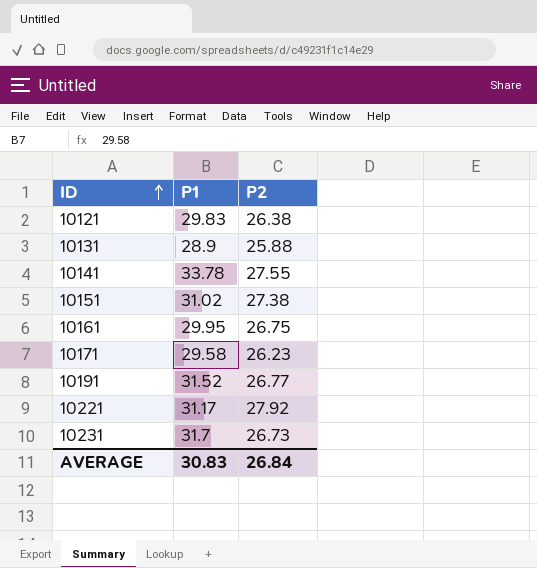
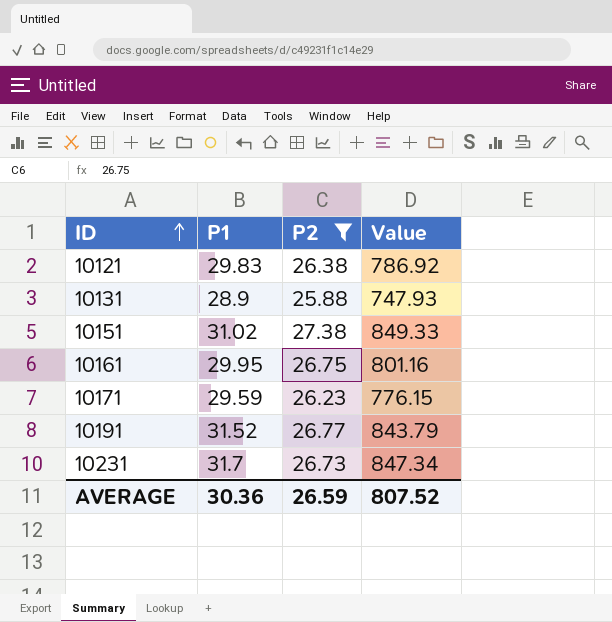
filter: none -> P2 <= 27.38
column Value | formula: none -> [P1] * [P2]
10171 | P1: 29.58 -> 29.59
AVERAGE | P1: 30.83 -> 30.36
AVERAGE | P2: 26.84 -> 26.59

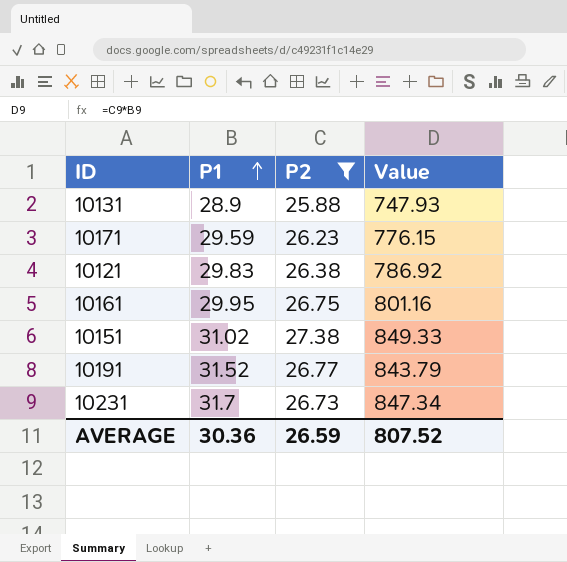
row order: ID ascending -> P1 ascending

